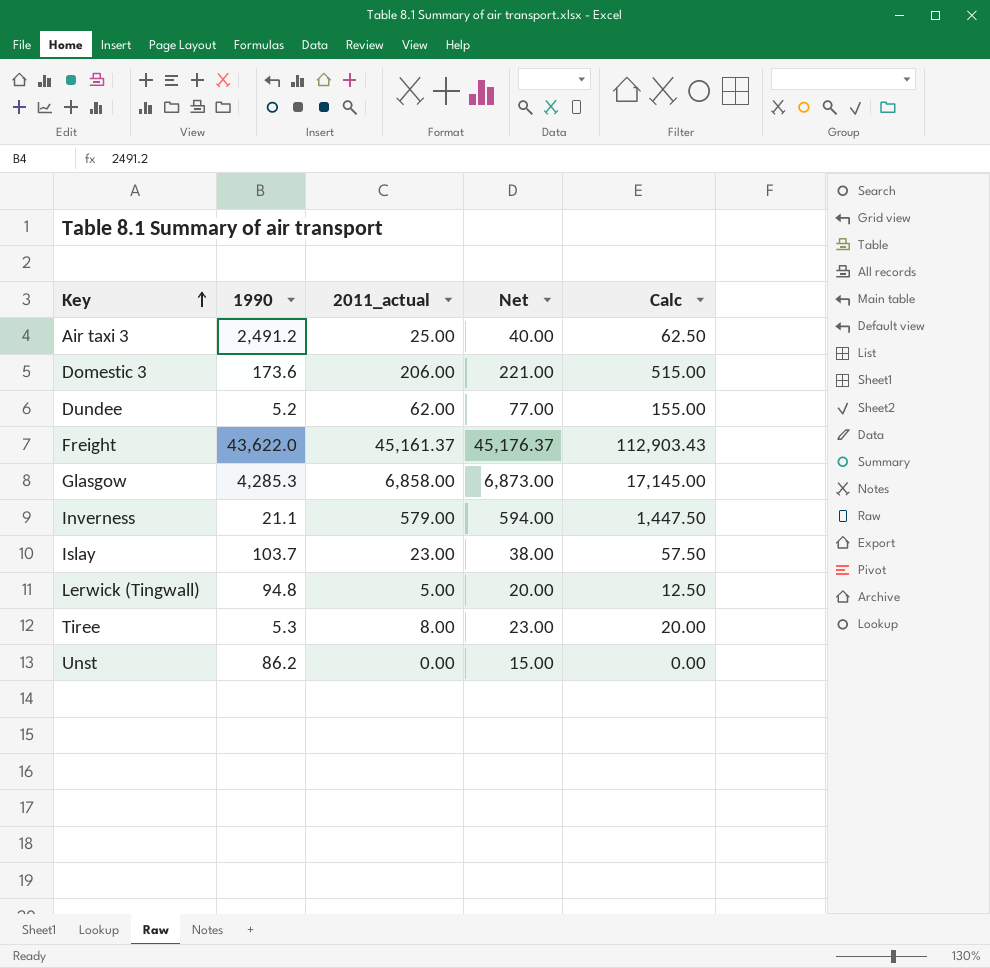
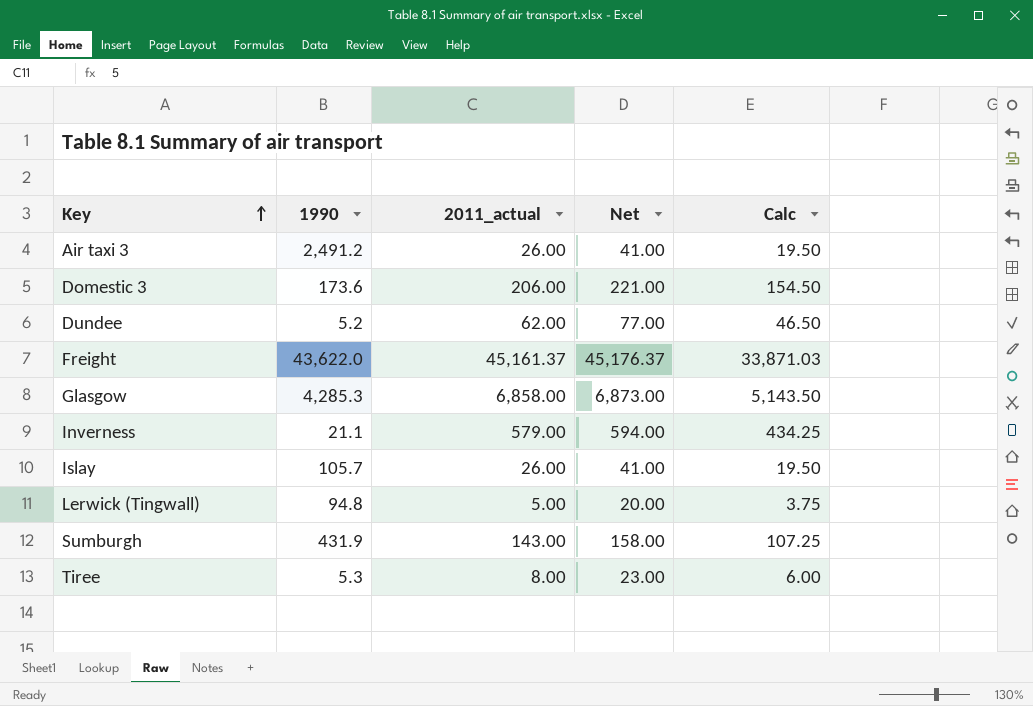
column Calc | formula: [2011_actual] * 2.5 -> [2011_actual] * 0.75
row Unst: 86.2 | 0.00 | 15.00 | 0.00 -> none
Air taxi 3 | 2011_actual: 25.00 -> 26.00
Air taxi 3 | Net: 40.00 -> 41.00
Islay | 1990: 103.7 -> 105.7
Islay | 2011_actual: 23.00 -> 26.00
Islay | Net: 38.00 -> 41.00
row Sumburgh: none -> 431.9 | 143.00 | 158.00 | 107.25

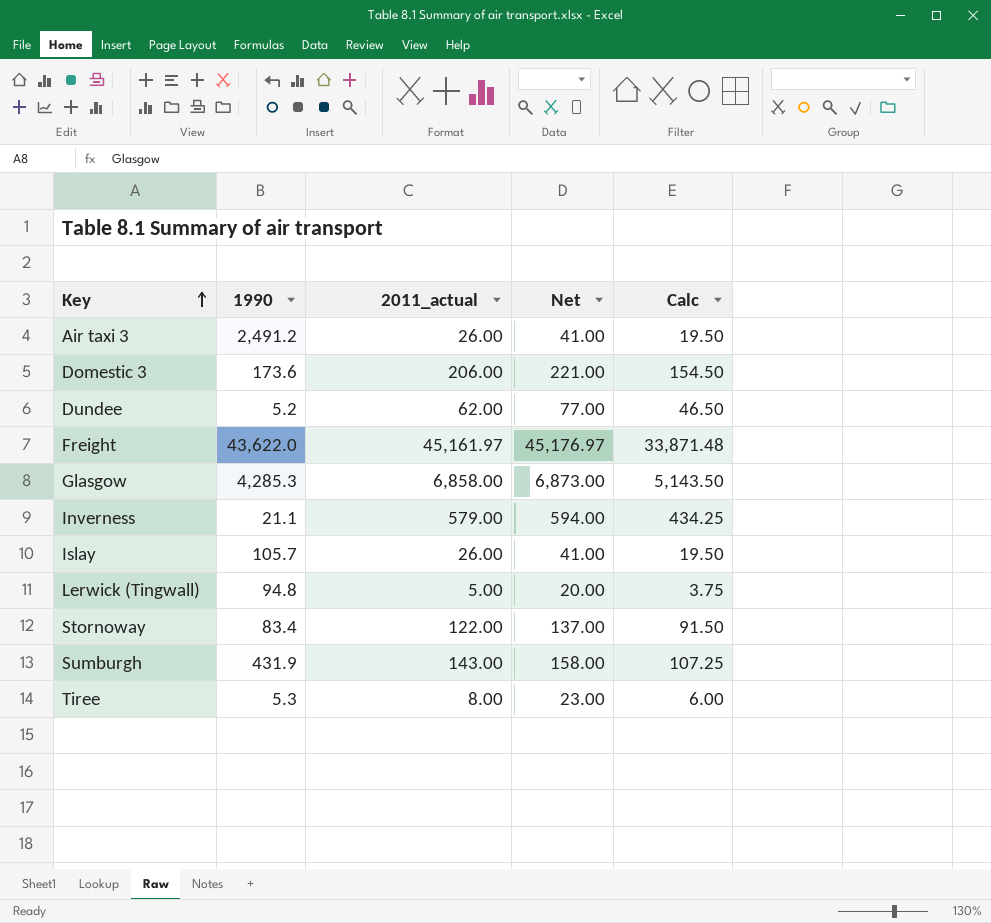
Freight | 2011_actual: 45,161.37 -> 45,161.97
Freight | Net: 45,176.37 -> 45,176.97
Freight | Calc: 33,871.03 -> 33,871.48
row Stornoway: none -> 83.4 | 122.00 | 137.00 | 91.50

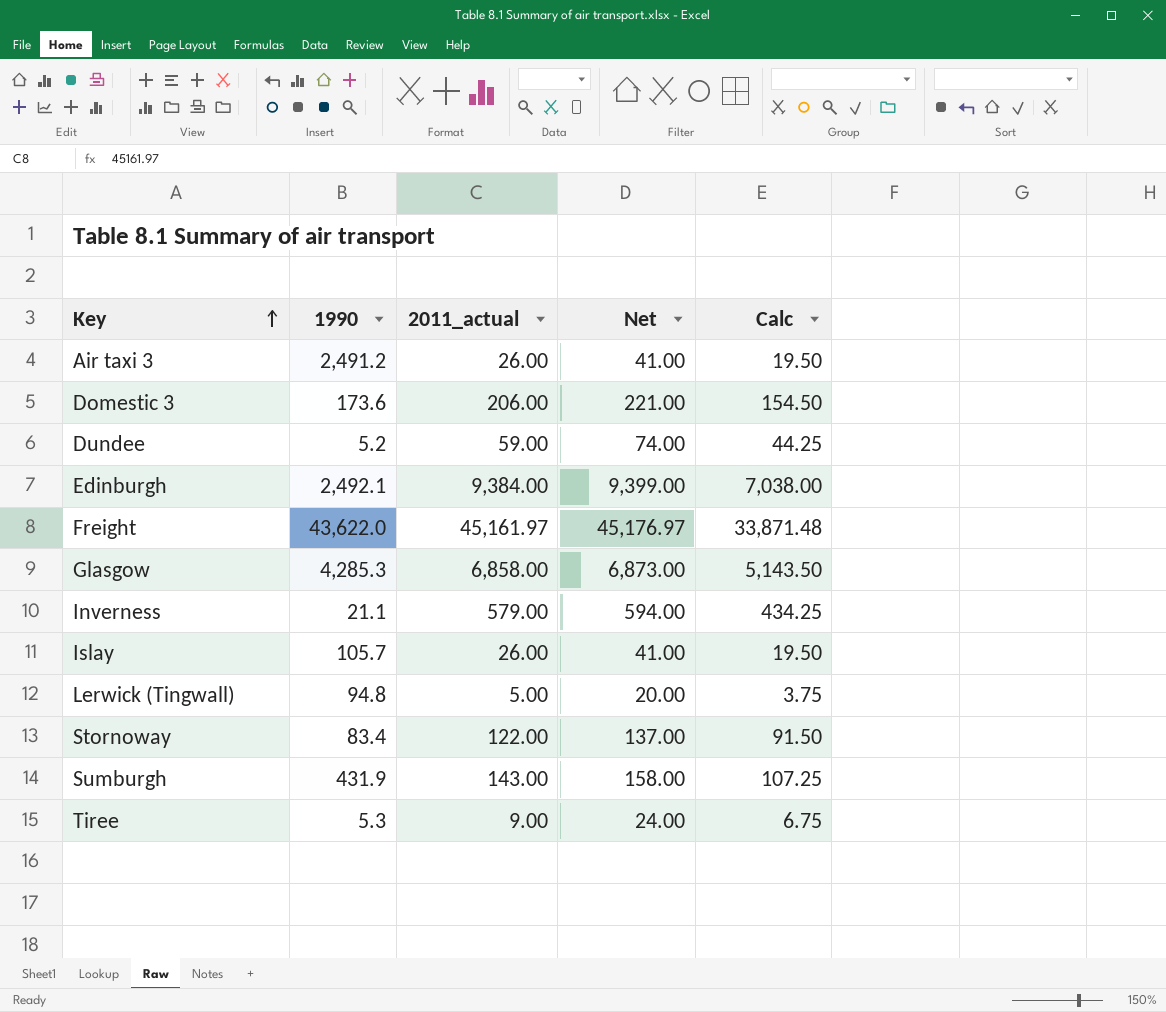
Dundee | 2011_actual: 62.00 -> 59.00
Dundee | Net: 77.00 -> 74.00
Dundee | Calc: 46.50 -> 44.25
row Edinburgh: none -> 2,492.1 | 9,384.00 | 9,399.00 | 7,038.00
Tiree | 2011_actual: 8.00 -> 9.00
Tiree | Net: 23.00 -> 24.00
Tiree | Calc: 6.00 -> 6.75

